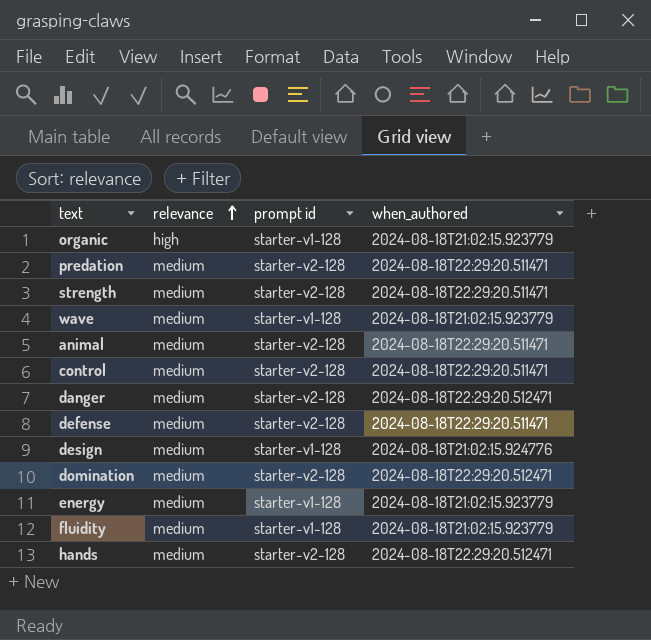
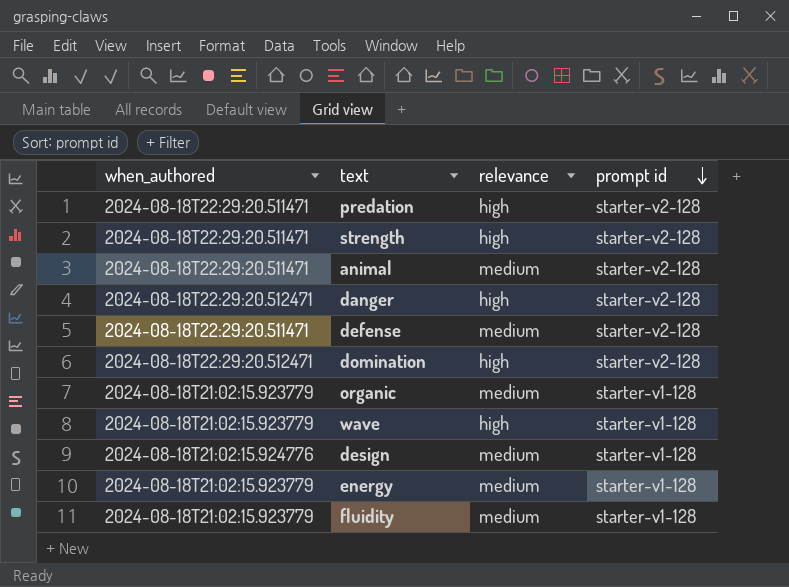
row order: relevance ascending -> prompt id descending
column when_authored | position: 4 -> 1
row control: medium | starter-v2-128 | 2024-08-18T22:29:20.511471 -> none
row hands: medium | starter-v2-128 | 2024-08-18T22:29:20.512471 -> none
predation | relevance: medium -> high
strength | relevance: medium -> high
danger | relevance: medium -> high
domination | relevance: medium -> high
organic | relevance: high -> medium
wave | relevance: medium -> high

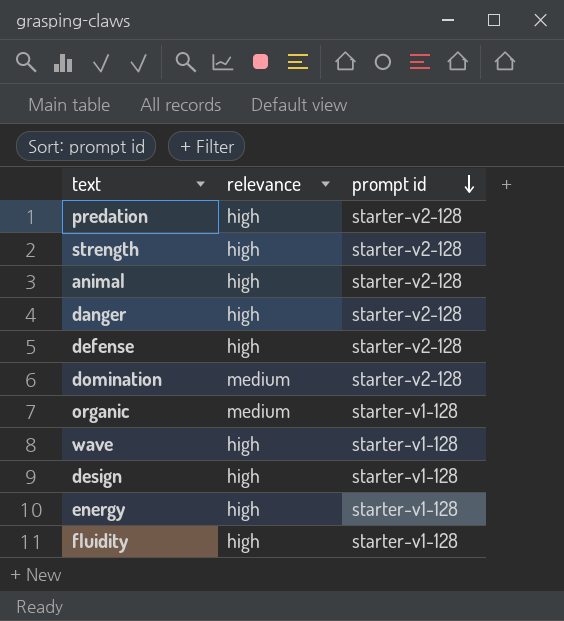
column when_authored | position: 1 -> none
animal | relevance: medium -> high
defense | relevance: medium -> high
domination | relevance: high -> medium
design | relevance: medium -> high
energy | relevance: medium -> high
fluidity | relevance: medium -> high

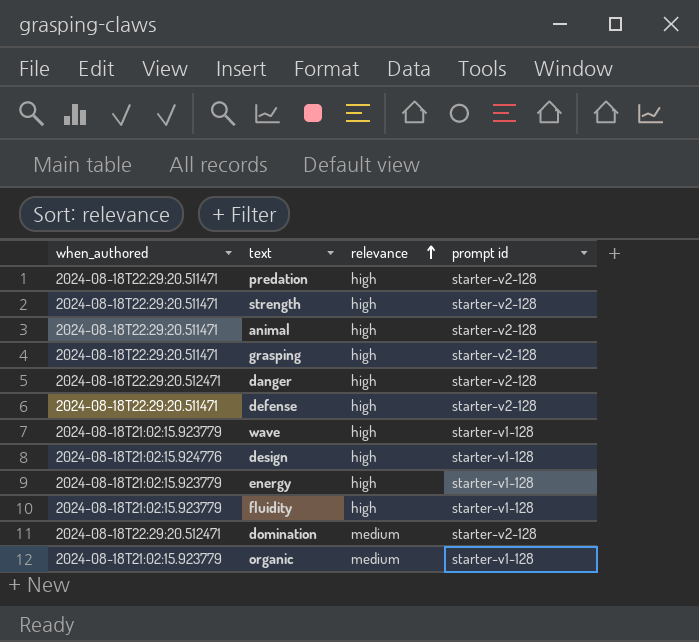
row order: prompt id descending -> relevance ascending
column when_authored | position: none -> 1
row grasping: none -> 2024-08-18T22:29:20.511471 | high | starter-v2-128

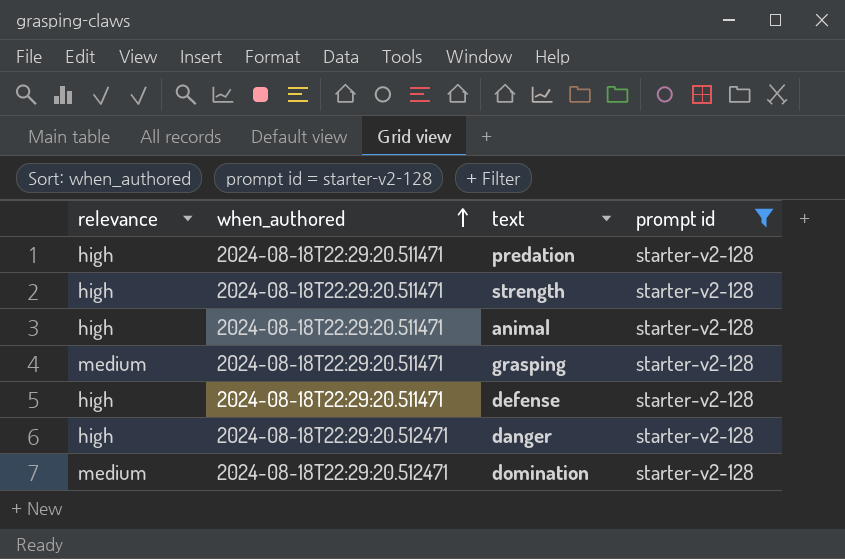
filter: none -> prompt id = starter-v2-128
row order: relevance ascending -> when_authored ascending
column relevance | position: 3 -> 1
grasping | relevance: high -> medium

